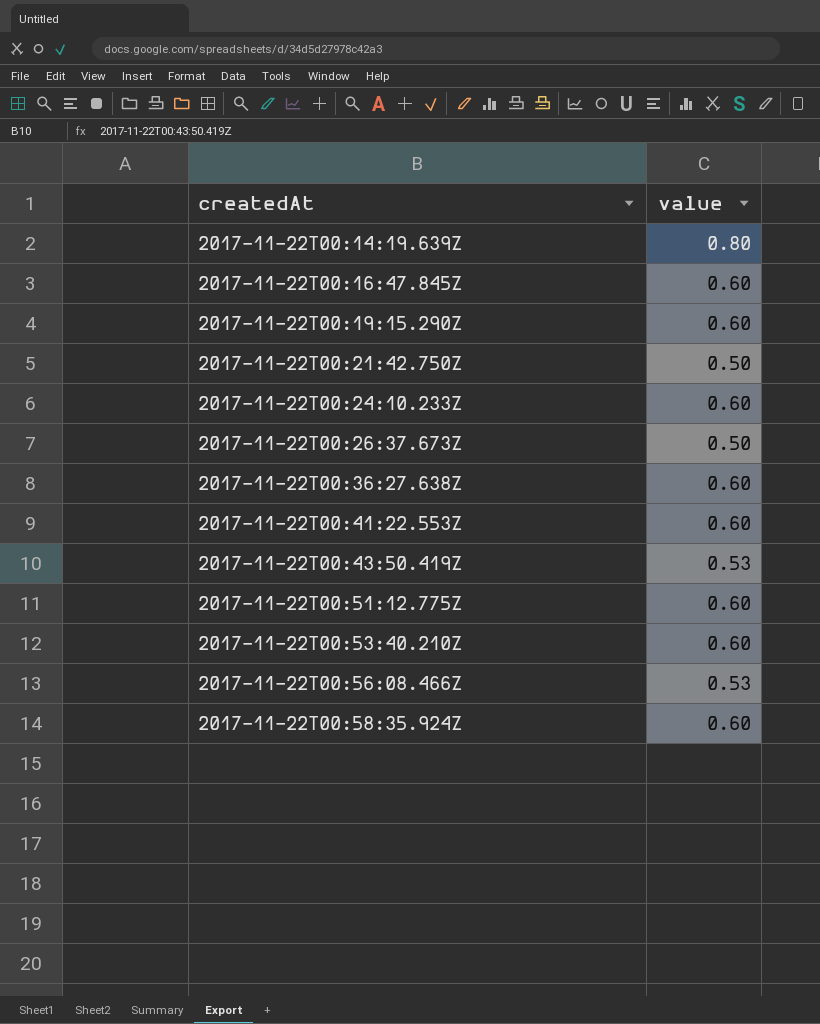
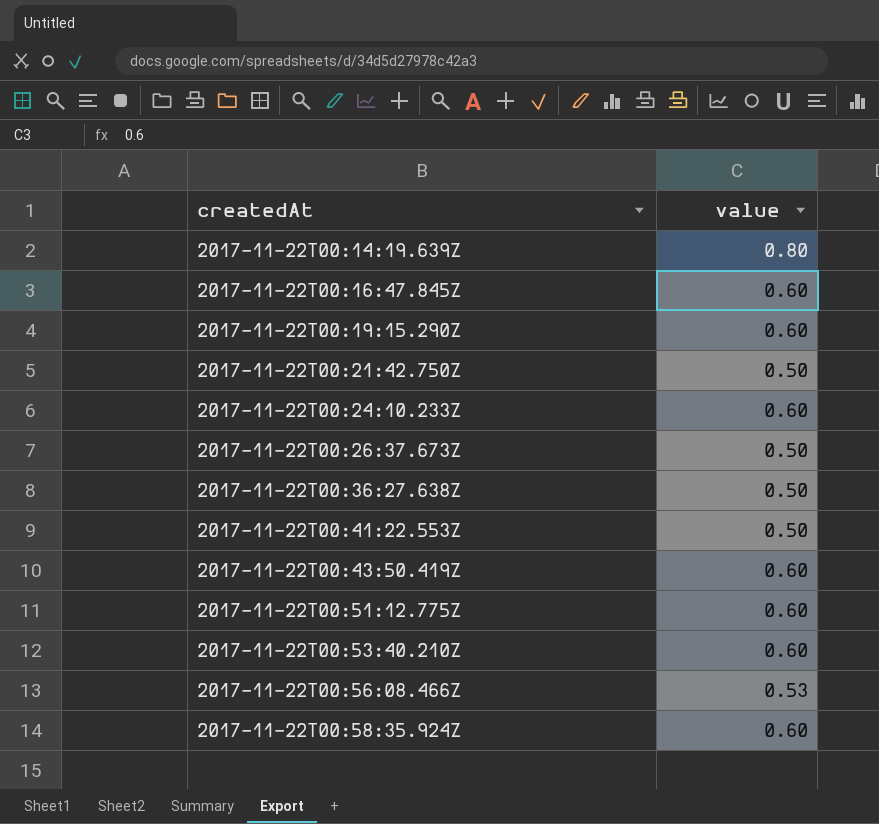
2017-11-22T00:36:27.638Z | value: 0.60 -> 0.50
2017-11-22T00:41:22.553Z | value: 0.60 -> 0.50
2017-11-22T00:43:50.419Z | value: 0.53 -> 0.60

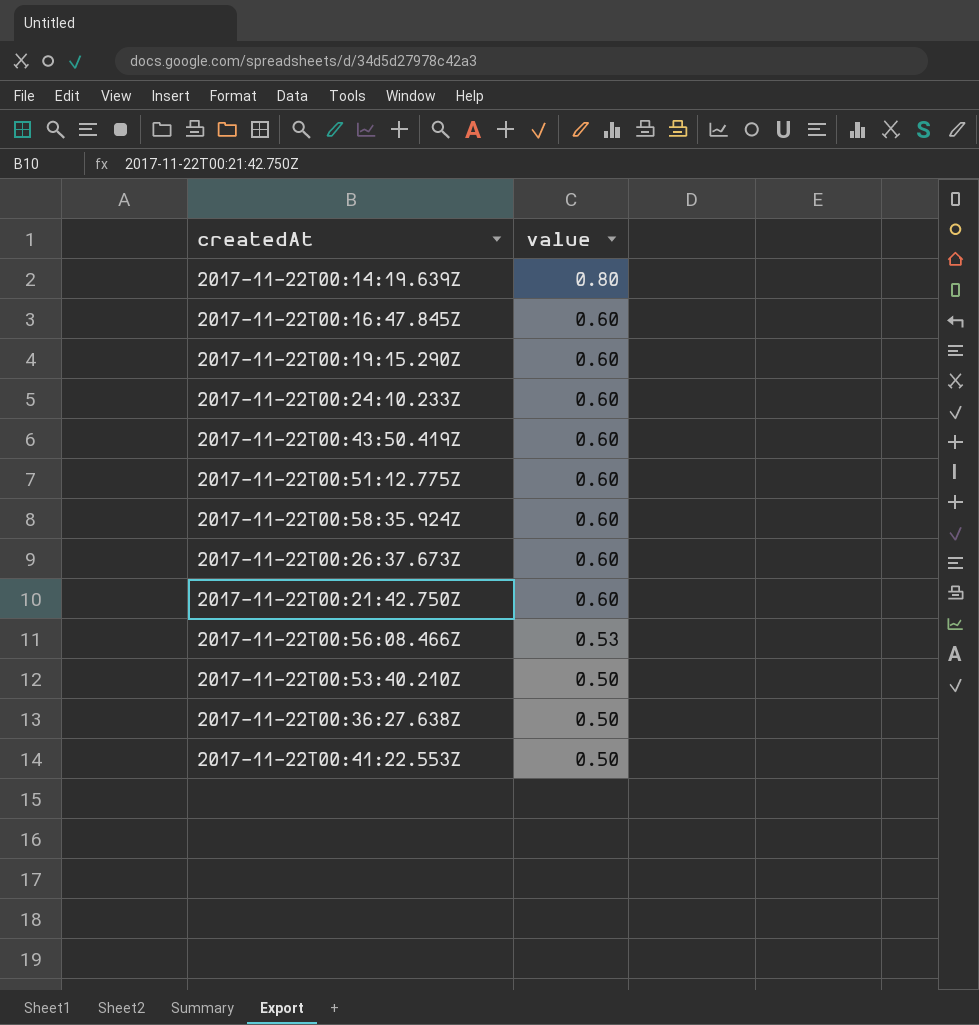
row order: createdAt ascending -> value descending
2017-11-22T00:26:37.673Z | value: 0.50 -> 0.60
2017-11-22T00:21:42.750Z | value: 0.50 -> 0.60
2017-11-22T00:53:40.210Z | value: 0.60 -> 0.50

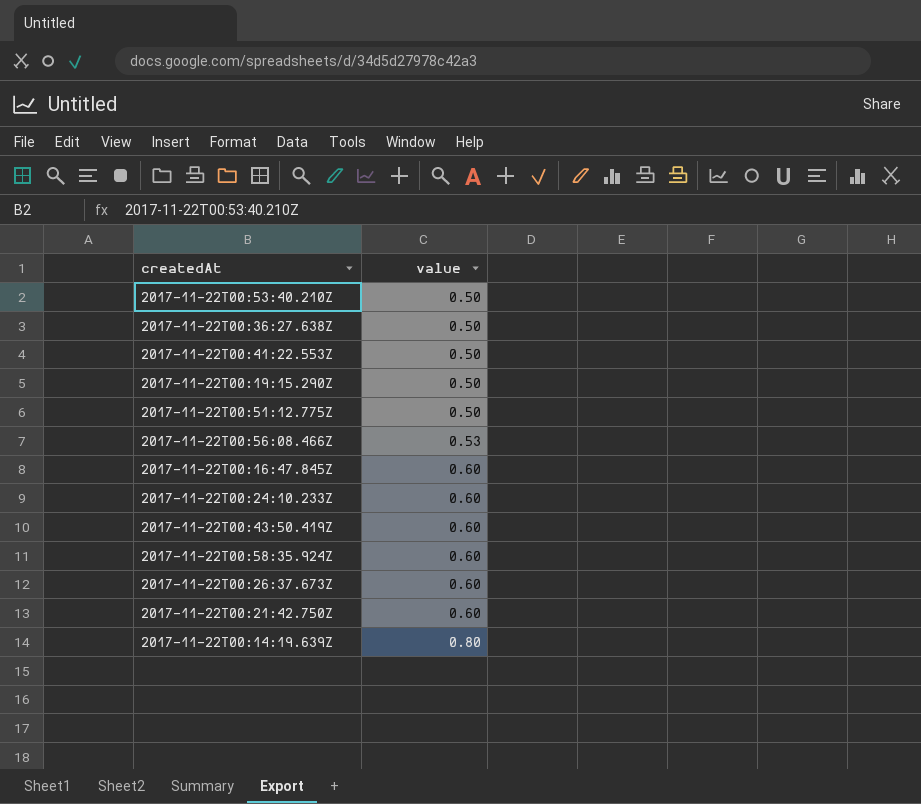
row order: value descending -> value ascending
2017-11-22T00:19:15.290Z | value: 0.60 -> 0.50
2017-11-22T00:51:12.775Z | value: 0.60 -> 0.50

